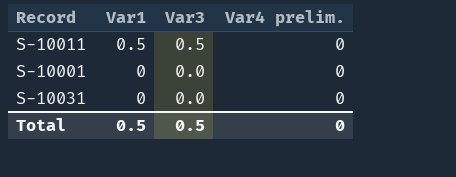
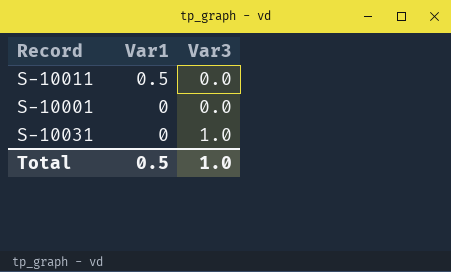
column Var4 prelim. | position: 4 -> none
S-10011 | Var3: 0.5 -> 0.0
S-10031 | Var3: 0.0 -> 1.0
Total | Var3: 0.5 -> 1.0

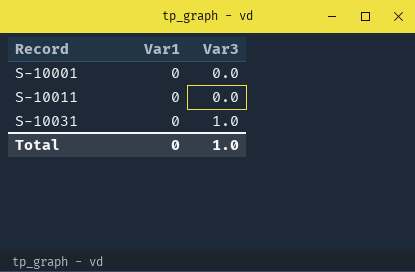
row order: Var1 descending -> Record ascending
S-10011 | Var1: 0.5 -> 0
Total | Var1: 0.5 -> 0

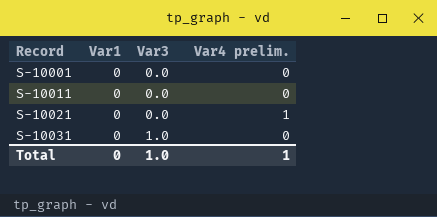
column Var4 prelim. | position: none -> 4
row S-10021: none -> 0 | 0.0 | 1

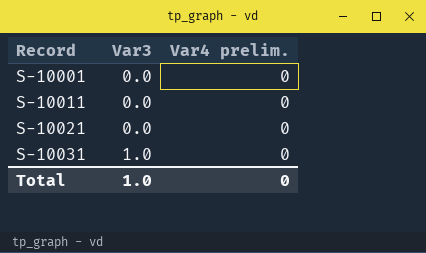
column Var1 | position: 2 -> none
S-10021 | Var4 prelim.: 1 -> 0
Total | Var4 prelim.: 1 -> 0

